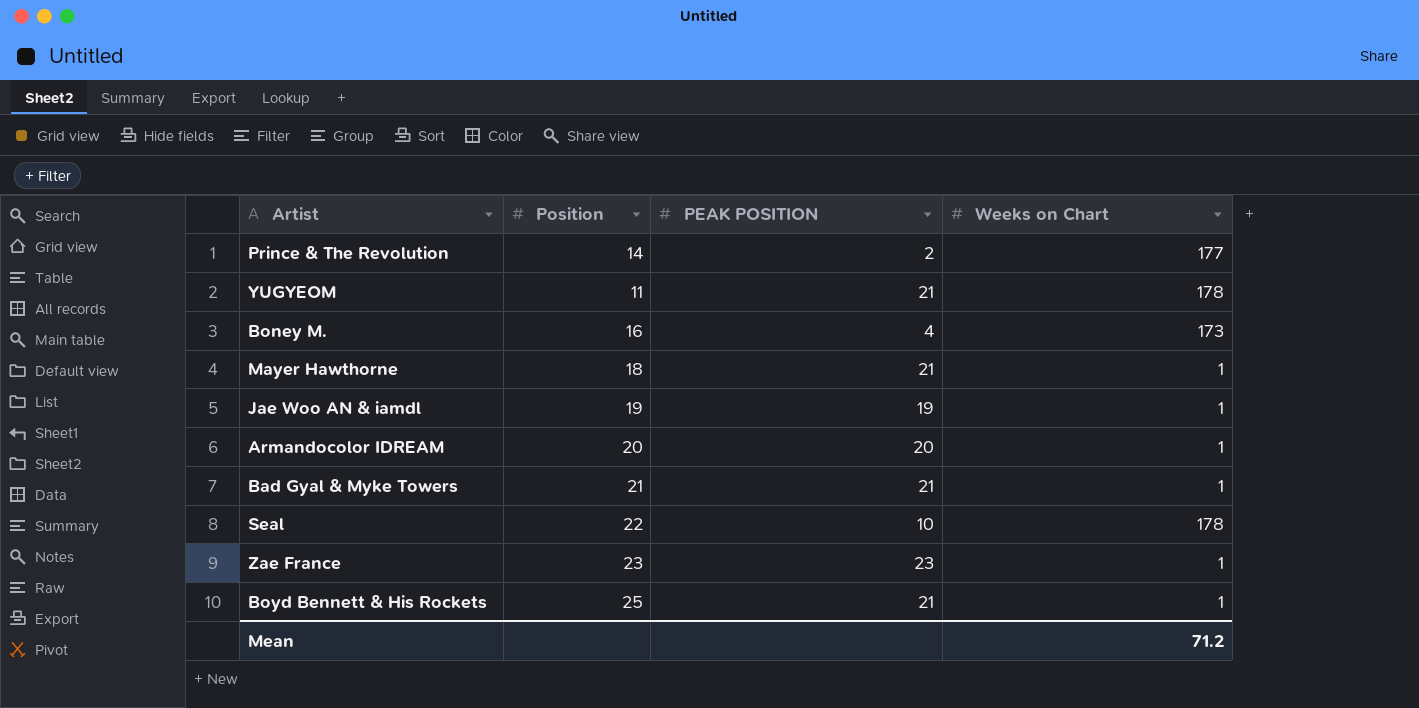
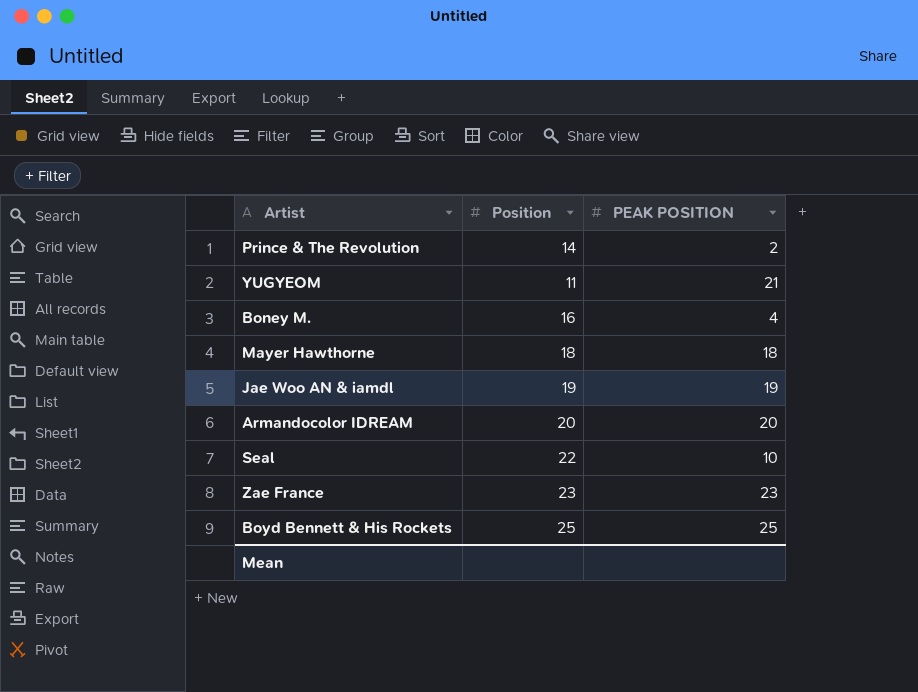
column Weeks on Chart | position: 4 -> none
row Bad Gyal & Myke Towers: 21 | 21 | 1 -> none
Mayer Hawthorne | PEAK POSITION: 21 -> 18
Boyd Bennett & His Rockets | PEAK POSITION: 21 -> 25

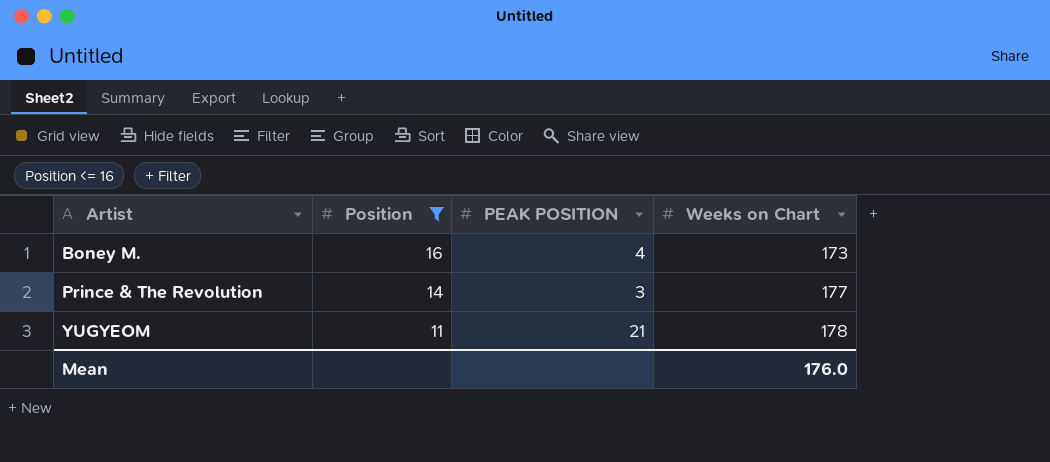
filter: none -> Position <= 16
row order: none -> Artist ascending
column Weeks on Chart | position: none -> 4
Prince & The Revolution | PEAK POSITION: 2 -> 3

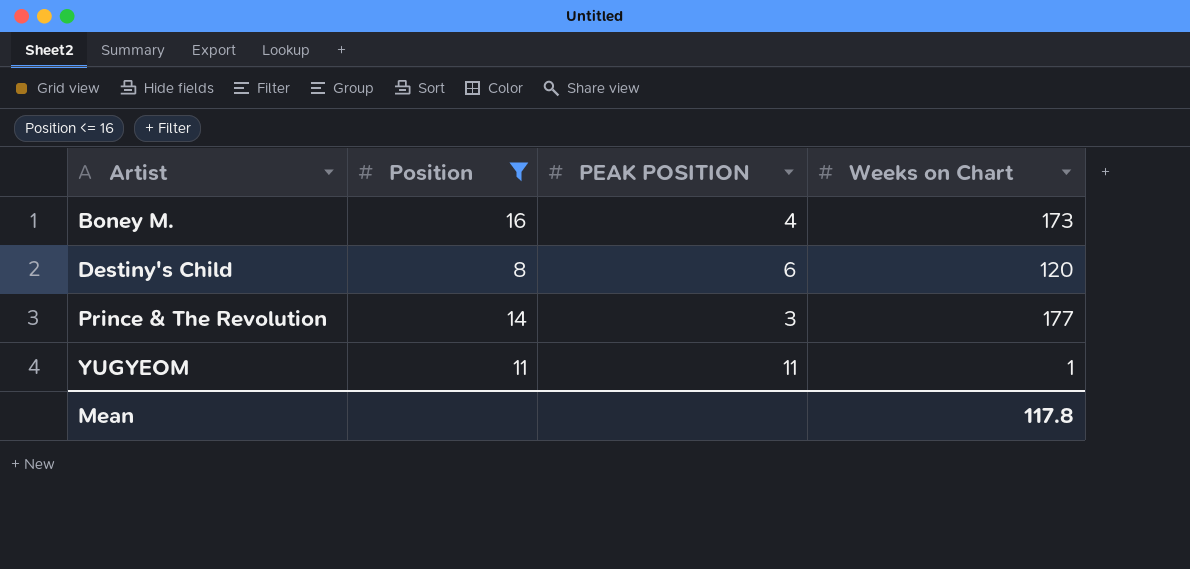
row Destiny's Child: none -> 8 | 6 | 120
YUGYEOM | PEAK POSITION: 21 -> 11
YUGYEOM | Weeks on Chart: 178 -> 1
Mean | Weeks on Chart: 176.0 -> 117.8

